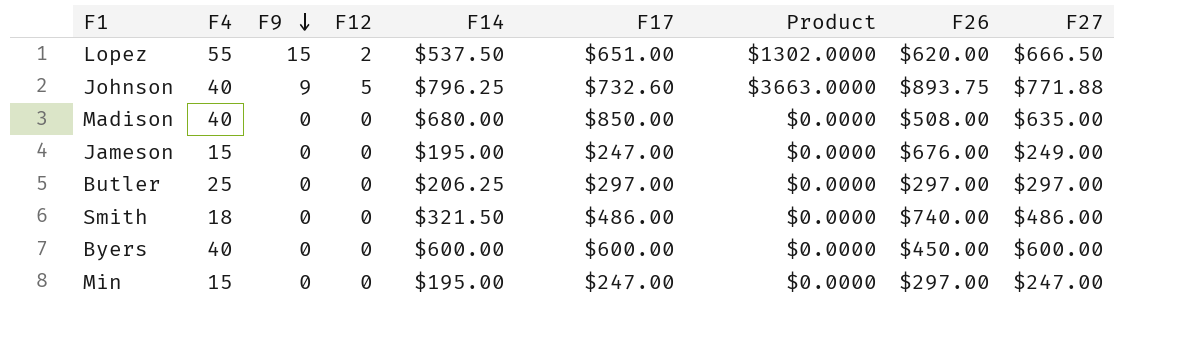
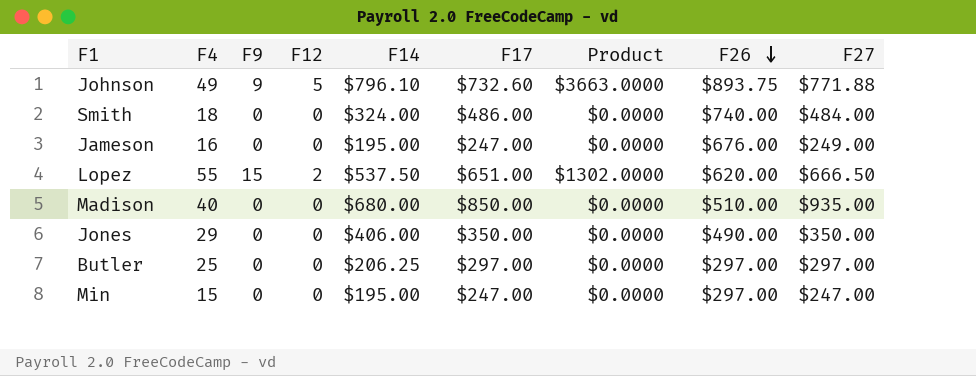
row order: F9 descending -> F26 descending
row Byers: 40 | 0 | 0 | $600.00 | $600.00 | $0.0000 | $450.00 | $600.00 -> none
Johnson | F4: 40 -> 49
Johnson | F14: $796.25 -> $796.10
Smith | F14: $321.50 -> $324.00
Smith | F27: $486.00 -> $484.00
Jameson | F4: 15 -> 16
Madison | F26: $508.00 -> $510.00
Madison | F27: $635.00 -> $935.00
row Jones: none -> 29 | 0 | 0 | $406.00 | $350.00 | $0.0000 | $490.00 | $350.00

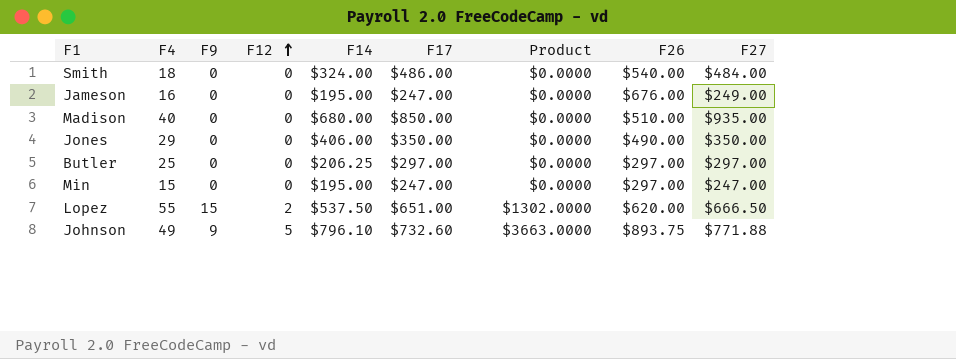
row order: F26 descending -> F12 ascending
Smith | F26: $740.00 -> $540.00

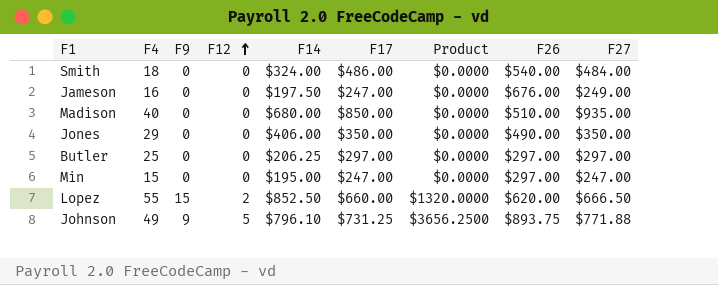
Jameson | F14: $195.00 -> $197.50
Lopez | F14: $537.50 -> $852.50
Lopez | F17: $651.00 -> $660.00
Lopez | Product: $1302.0000 -> $1320.0000
Johnson | F17: $732.60 -> $731.25
Johnson | Product: $3663.0000 -> $3656.2500

